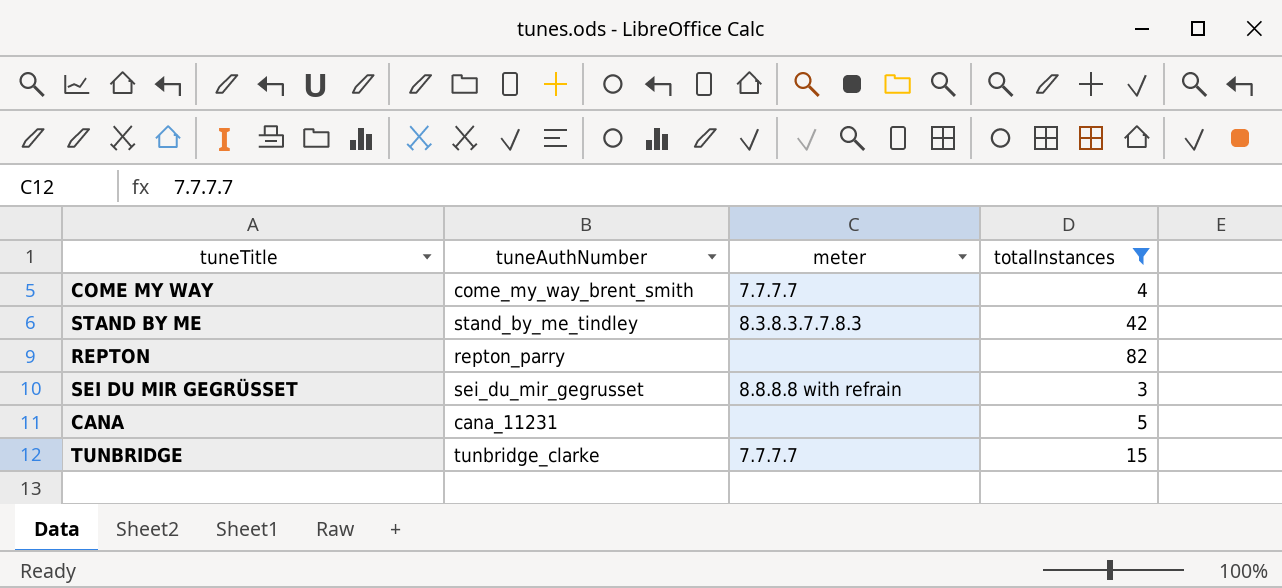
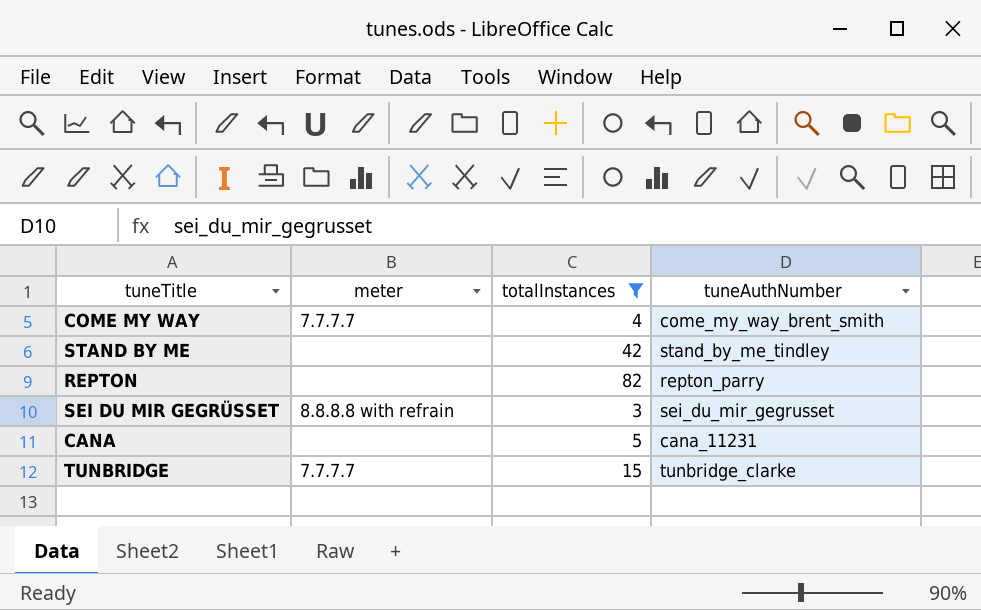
column tuneAuthNumber | position: 2 -> 4
STAND BY ME | meter: 8.3.8.3.7.7.8.3 -> none

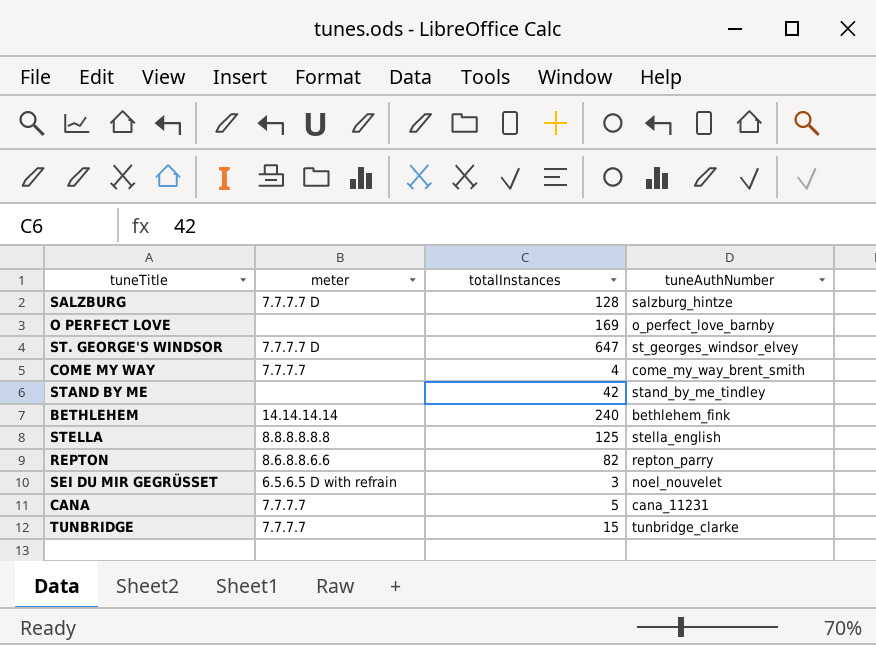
filter: totalInstances <= 82 -> none
REPTON | meter: none -> 8.6.8.8.6.6
SEI DU MIR GEGRÜSSET | meter: 8.8.8.8 with refrain -> 6.5.6.5 D with refrain
SEI DU MIR GEGRÜSSET | tuneAuthNumber: sei_du_mir_gegrusset -> noel_nouvelet
CANA | meter: none -> 7.7.7.7

